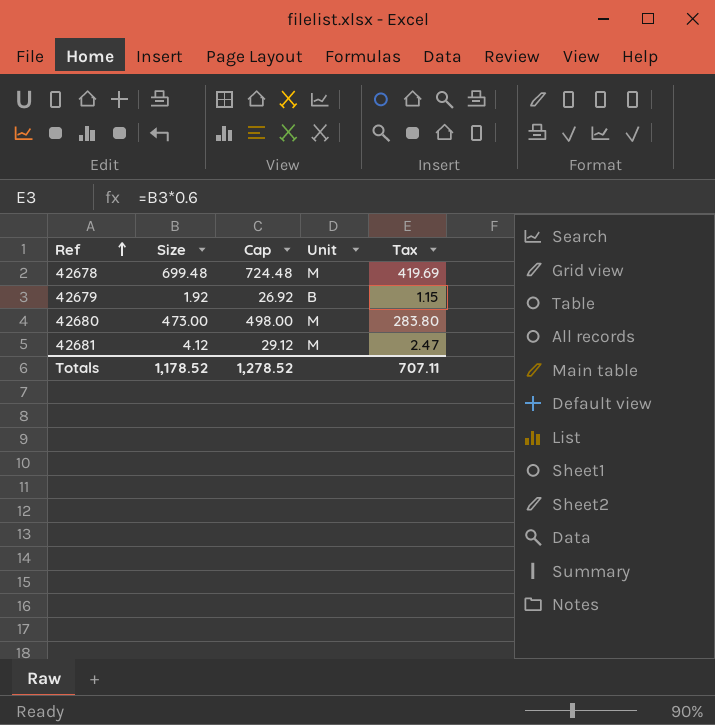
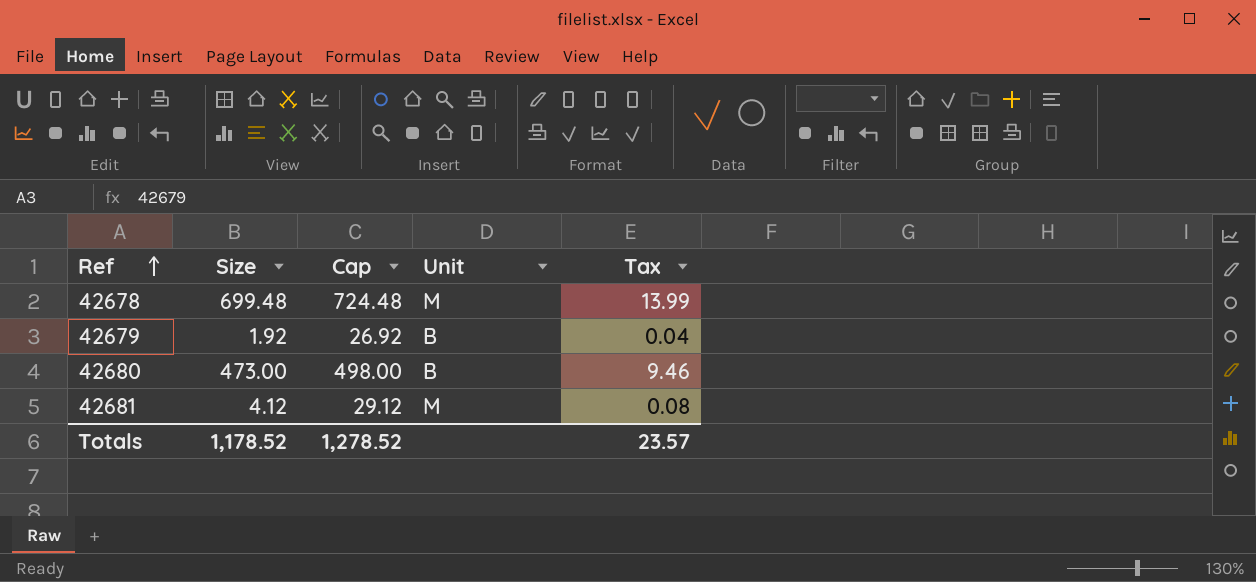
column Tax | formula: [Size] * 0.6 -> [Size] * 0.02
42680 | Unit: M -> B
Totals | Tax: 707.11 -> 23.57

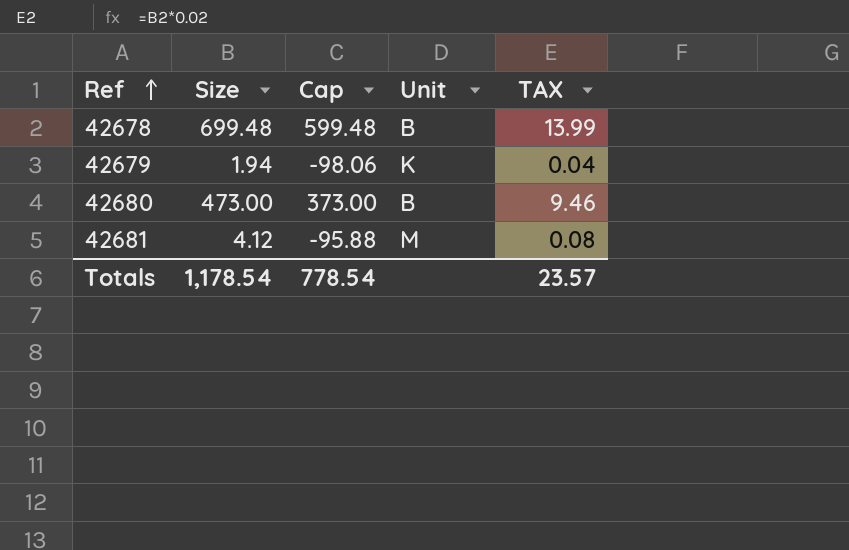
column Cap | formula: [Size] + 25 -> [Size] - 100
column name: Tax -> TAX
42678 | Unit: M -> B
42679 | Size: 1.92 -> 1.94
42679 | Unit: B -> K
Totals | Size: 1,178.52 -> 1,178.54
Totals | Cap: 1,278.52 -> 778.54

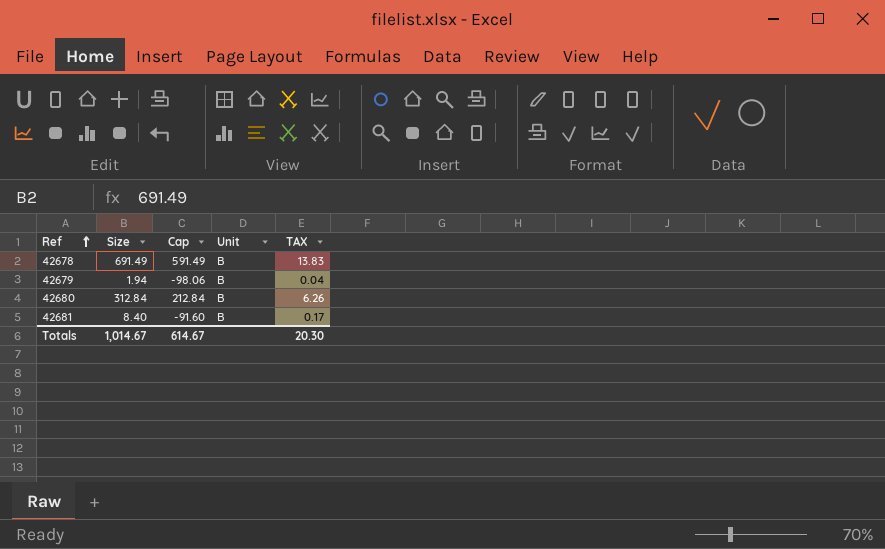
42678 | Size: 699.48 -> 691.49
42678 | Cap: 599.48 -> 591.49
42678 | TAX: 13.99 -> 13.83
42679 | Unit: K -> B
42680 | Size: 473.00 -> 312.84
42680 | Cap: 373.00 -> 212.84
42680 | TAX: 9.46 -> 6.26
42681 | Size: 4.12 -> 8.40
42681 | Cap: -95.88 -> -91.60
42681 | Unit: M -> B
42681 | TAX: 0.08 -> 0.17
Totals | Size: 1,178.54 -> 1,014.67
Totals | Cap: 778.54 -> 614.67
Totals | TAX: 23.57 -> 20.30

